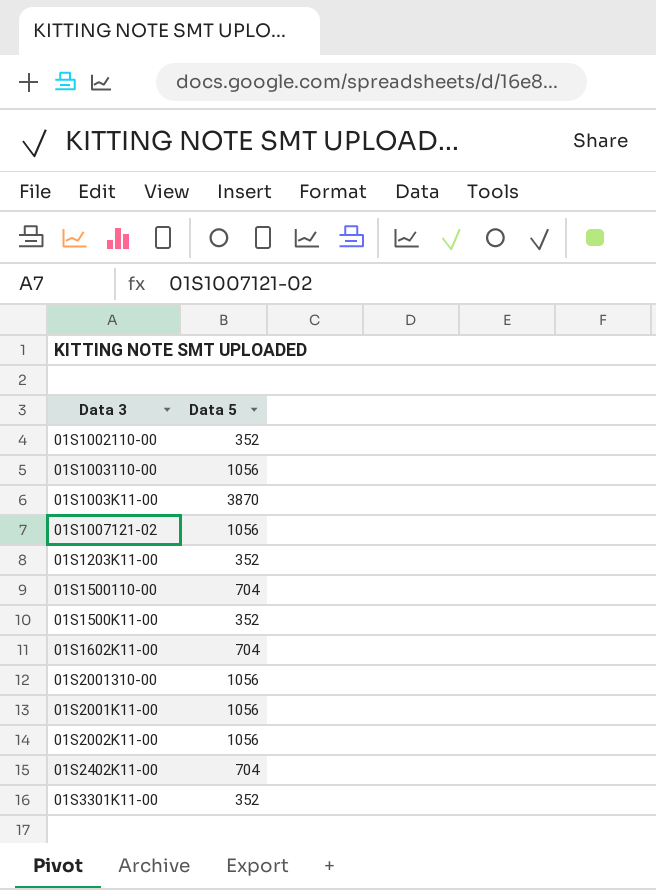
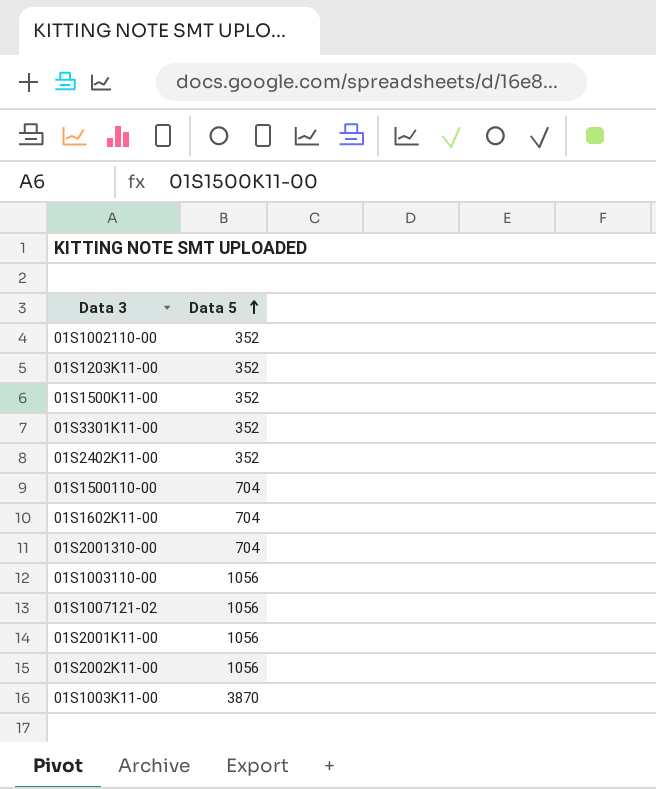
row order: none -> Data 5 ascending
01S2402K11-00 | Data 5: 704 -> 352
01S2001310-00 | Data 5: 1056 -> 704

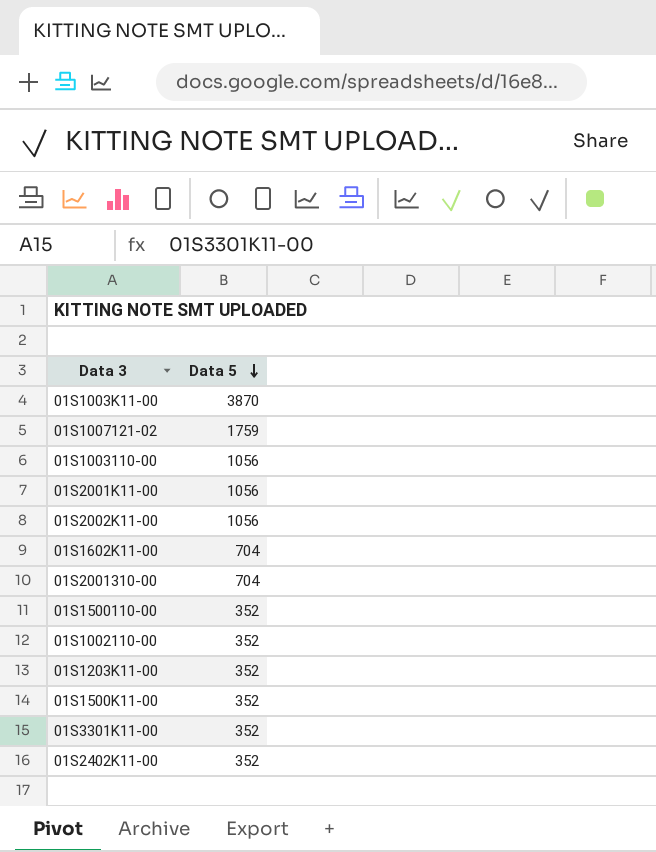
row order: Data 5 ascending -> Data 5 descending
01S1007121-02 | Data 5: 1056 -> 1759
01S1500110-00 | Data 5: 704 -> 352

